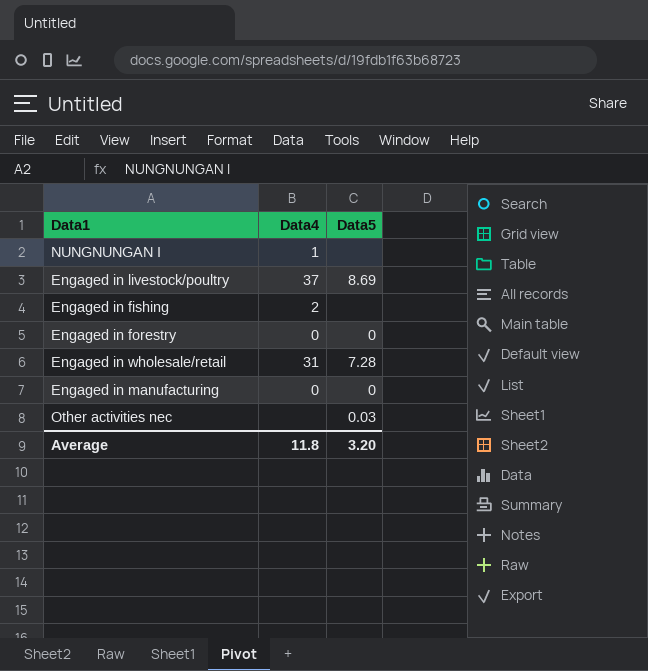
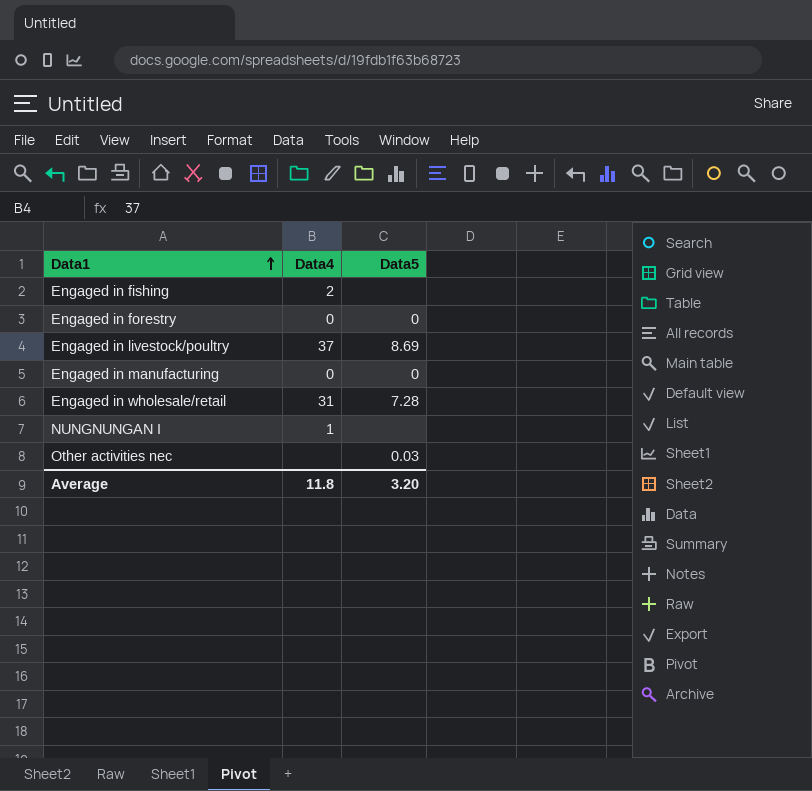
row order: none -> Data1 ascending

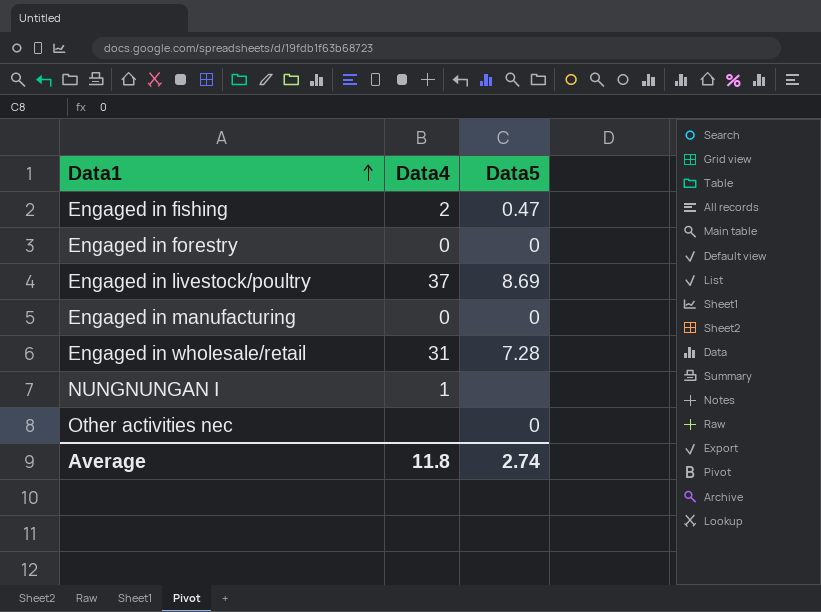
Engaged in fishing | Data5: none -> 0.47
Other activities nec | Data5: 0.03 -> 0
Average | Data5: 3.20 -> 2.74

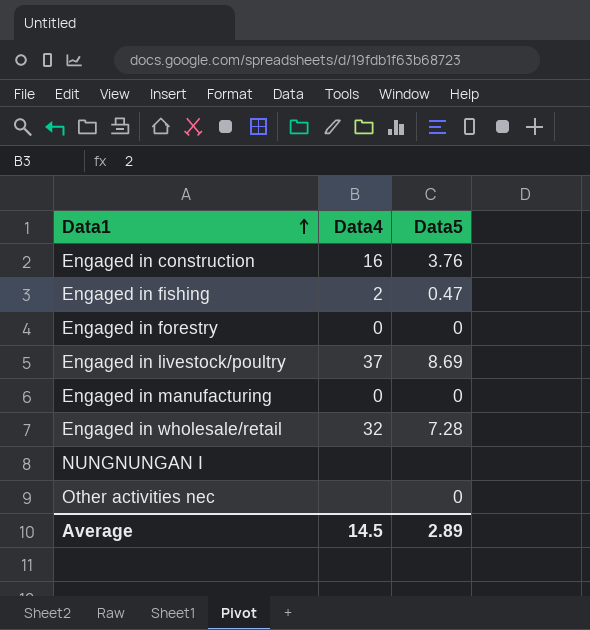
row Engaged in construction: none -> 16 | 3.76
Engaged in wholesale/retail | Data4: 31 -> 32
NUNGNUNGAN I | Data4: 1 -> none
Average | Data4: 11.8 -> 14.5
Average | Data5: 2.74 -> 2.89

